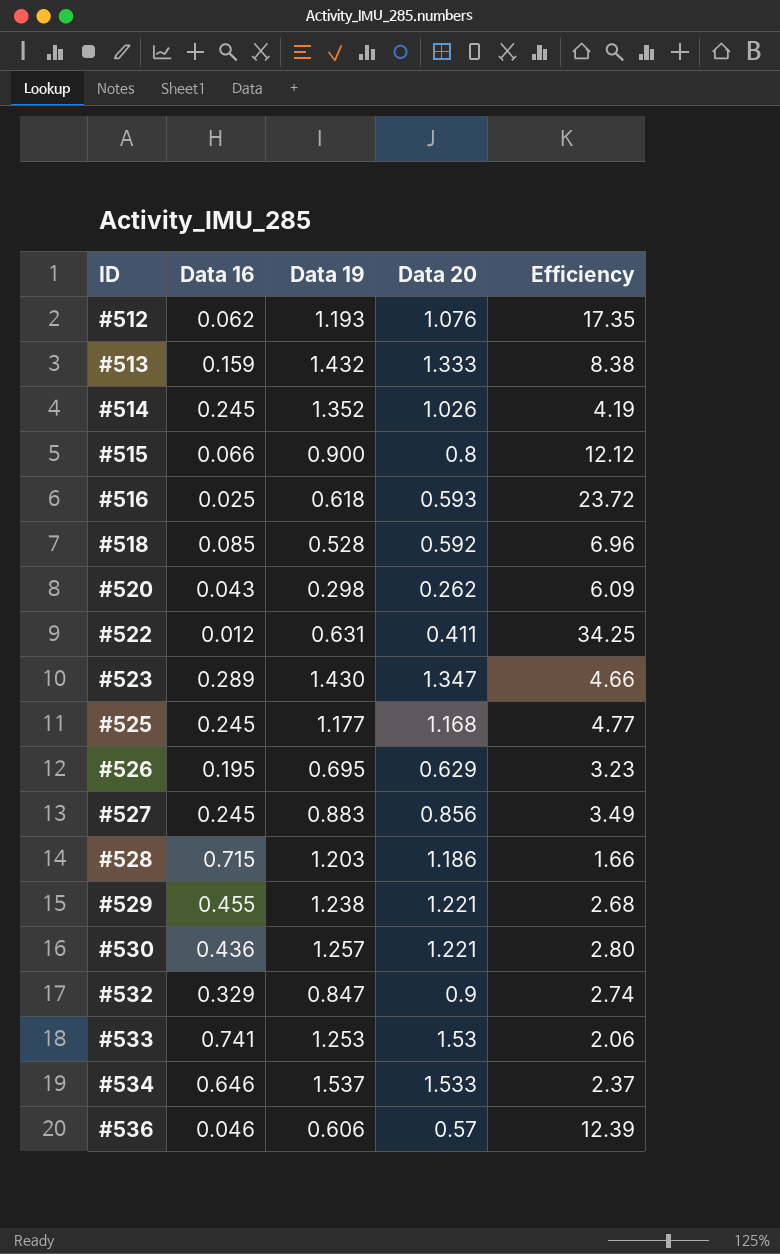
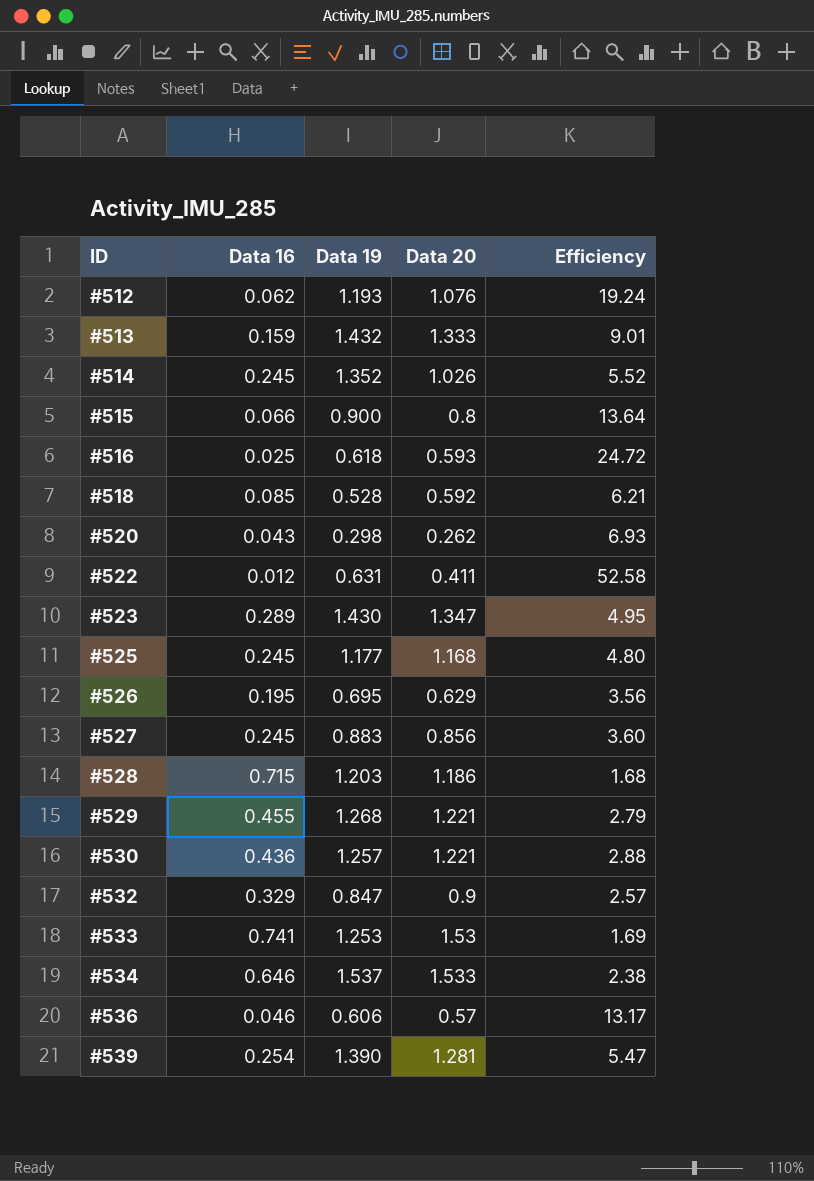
column Efficiency | formula: [Data 20] / [Data 16] -> [Data 19] / [Data 16]
#529 | Data 19: 1.238 -> 1.268
row #539: none -> 0.254 | 1.390 | 1.281 | 5.47

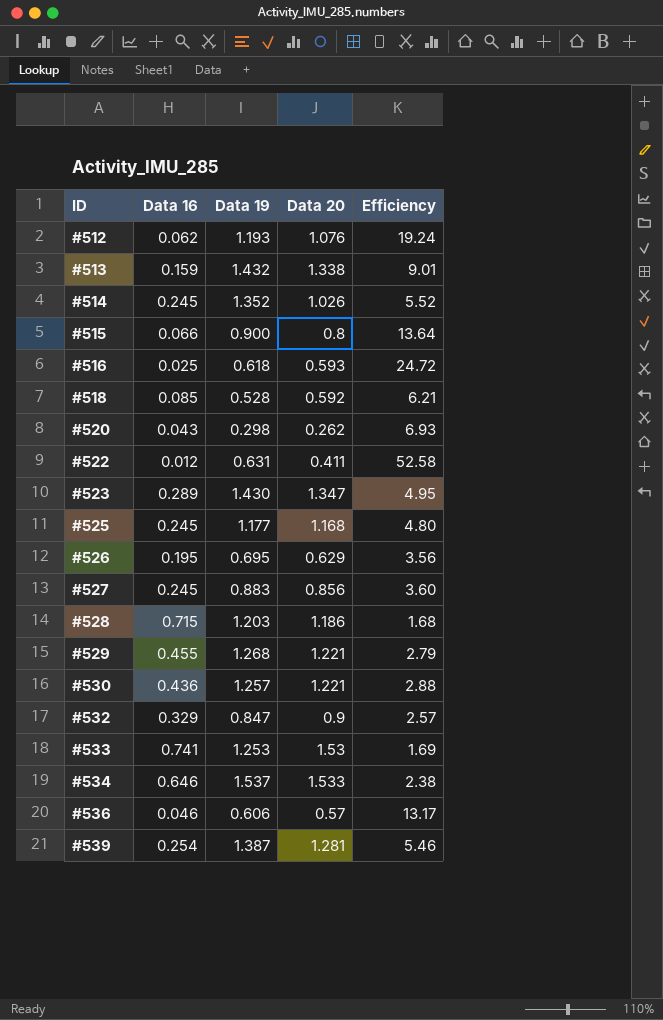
#513 | Data 20: 1.333 -> 1.338
#539 | Data 19: 1.390 -> 1.387
#539 | Efficiency: 5.47 -> 5.46

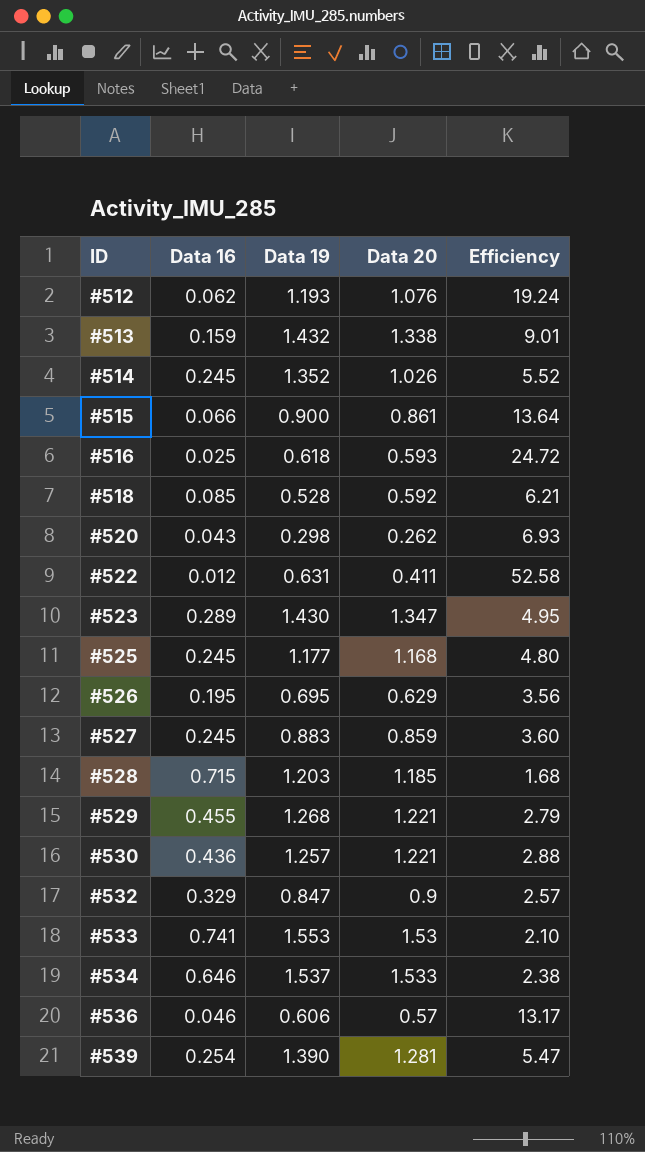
#515 | Data 20: 0.8 -> 0.861
#527 | Data 20: 0.856 -> 0.859
#528 | Data 20: 1.186 -> 1.185
#533 | Data 19: 1.253 -> 1.553
#533 | Efficiency: 1.69 -> 2.10
#539 | Data 19: 1.387 -> 1.390
#539 | Efficiency: 5.46 -> 5.47

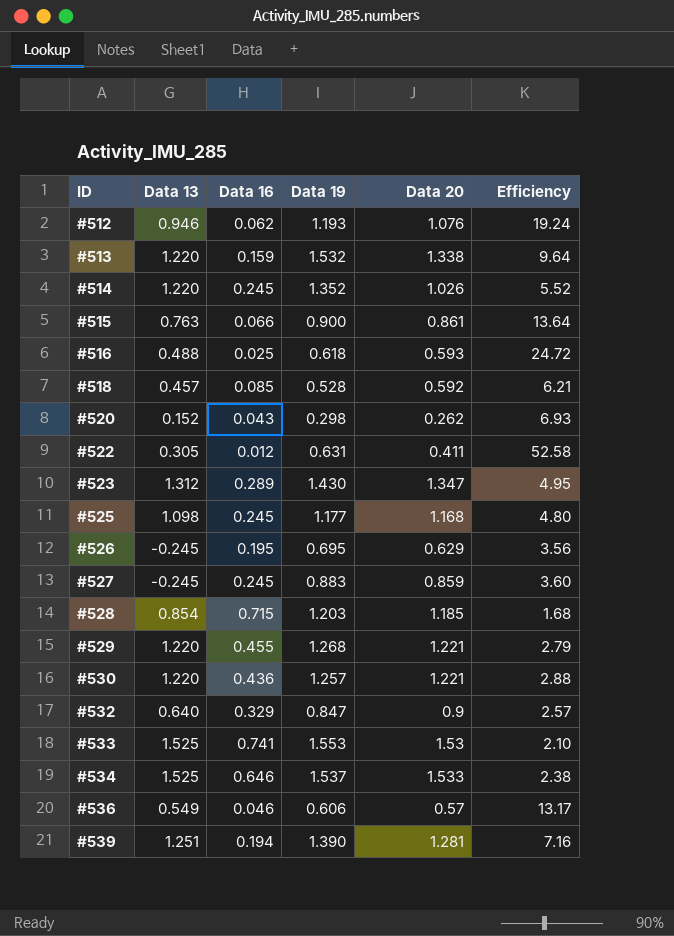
column Data 13 | position: none -> 2
#513 | Data 19: 1.432 -> 1.532
#513 | Efficiency: 9.01 -> 9.64
#539 | Data 16: 0.254 -> 0.194
#539 | Efficiency: 5.47 -> 7.16

